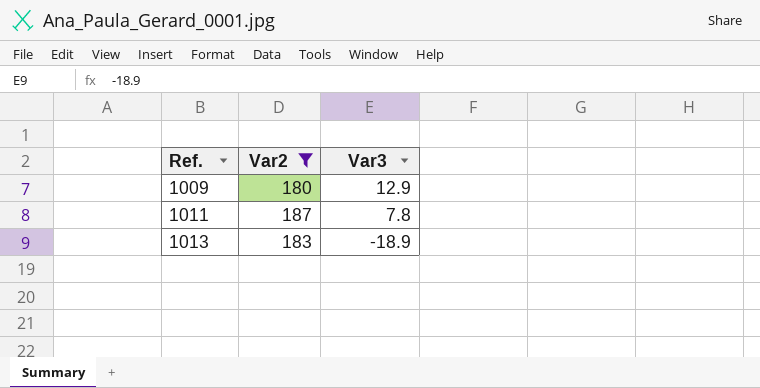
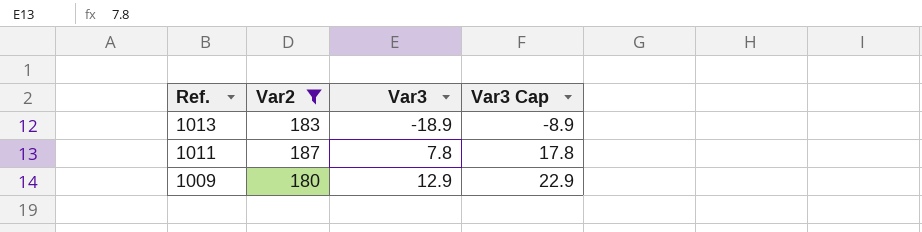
row order: Ref. ascending -> Ref. descending
column Var3 Cap | formula: none -> [Var3] + 10

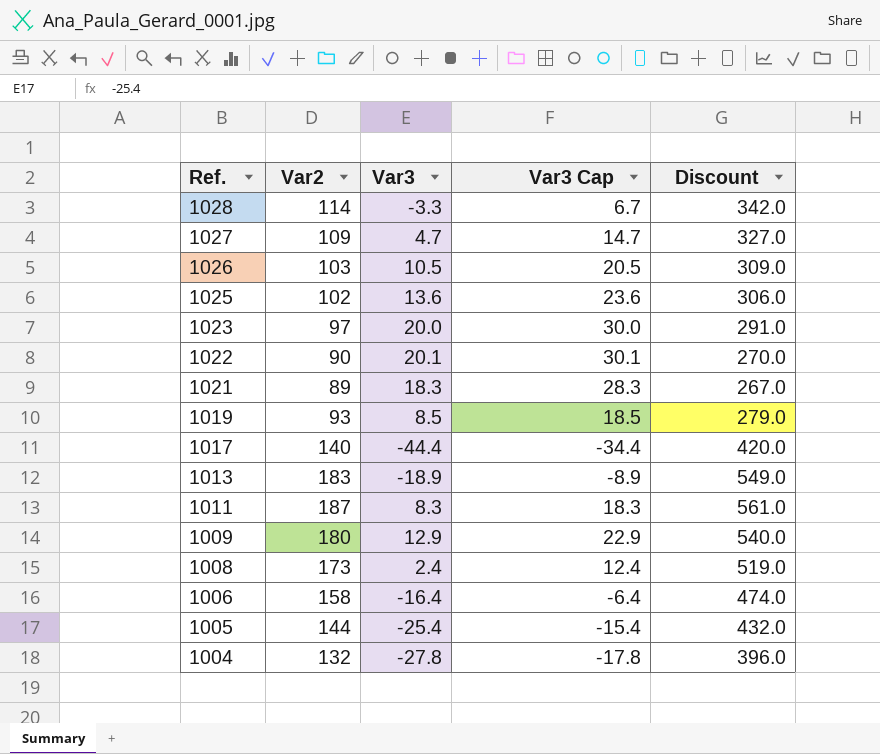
filter: Var2 >= 180 -> none
column Discount | formula: none -> [Var2] * 3
1011 | Var3: 7.8 -> 8.3
1011 | Var3 Cap: 17.8 -> 18.3

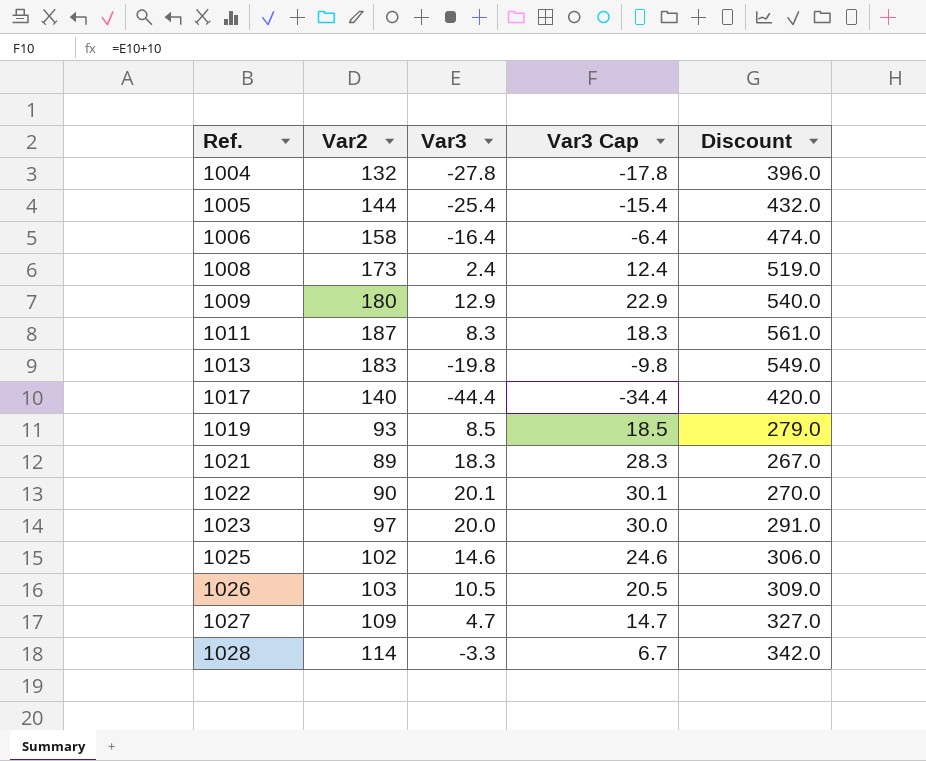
row order: Ref. descending -> Ref. ascending
1013 | Var3: -18.9 -> -19.8
1013 | Var3 Cap: -8.9 -> -9.8
1025 | Var3: 13.6 -> 14.6
1025 | Var3 Cap: 23.6 -> 24.6

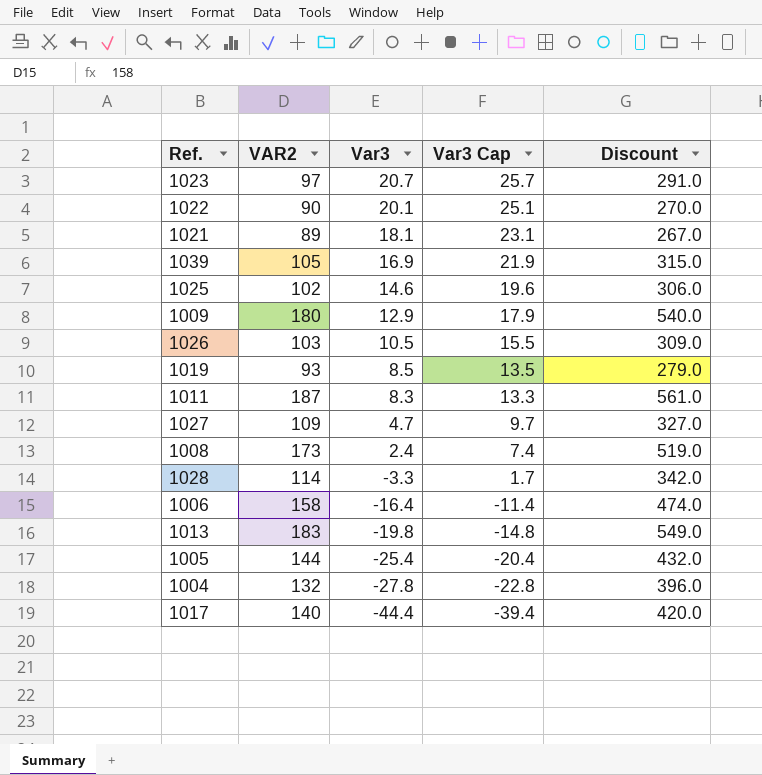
row order: Ref. ascending -> Var3 descending
column name: Var2 -> VAR2
column Var3 Cap | formula: [Var3] + 10 -> [Var3] + 5
1023 | Var3: 20.0 -> 20.7
1021 | Var3: 18.3 -> 18.1
row 1039: none -> 105 | 16.9 | 21.9 | 315.0

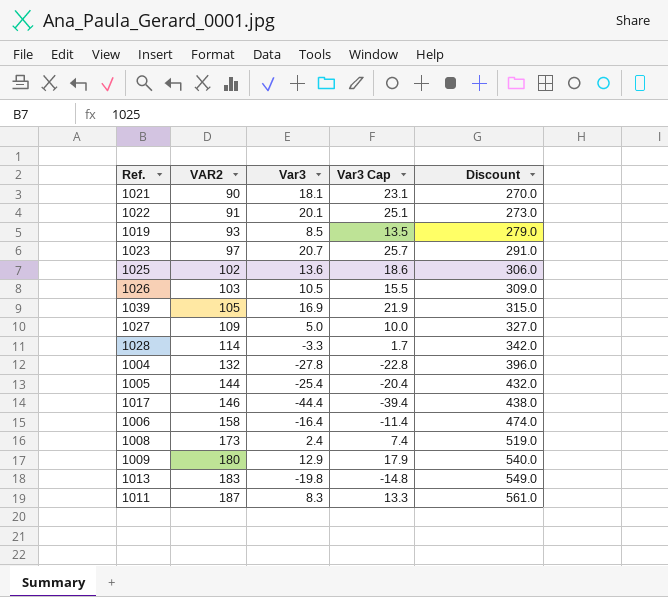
row order: Var3 descending -> VAR2 ascending
1021 | VAR2: 89 -> 90
1021 | Discount: 267.0 -> 270.0
1022 | VAR2: 90 -> 91
1022 | Discount: 270.0 -> 273.0
1025 | Var3: 14.6 -> 13.6
1025 | Var3 Cap: 19.6 -> 18.6
1027 | Var3: 4.7 -> 5.0
1027 | Var3 Cap: 9.7 -> 10.0
1017 | VAR2: 140 -> 146
1017 | Discount: 420.0 -> 438.0

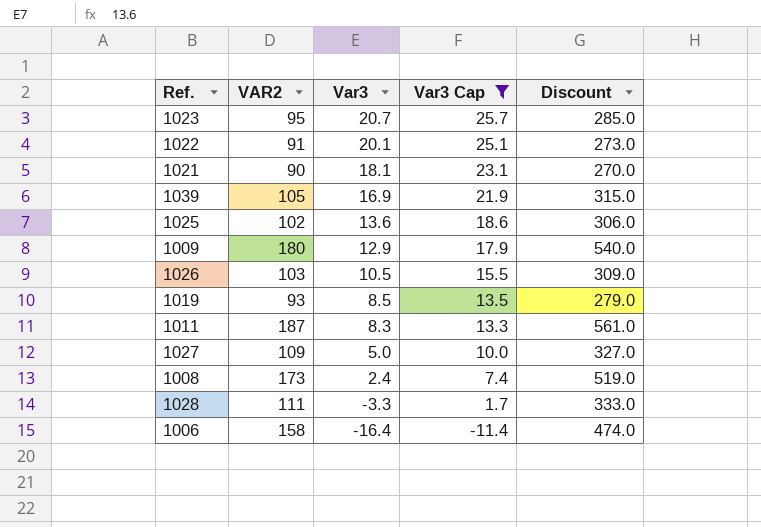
filter: none -> Var3 Cap >= -11.4
row order: VAR2 ascending -> Var3 descending
1023 | VAR2: 97 -> 95
1023 | Discount: 291.0 -> 285.0
1028 | VAR2: 114 -> 111
1028 | Discount: 342.0 -> 333.0

